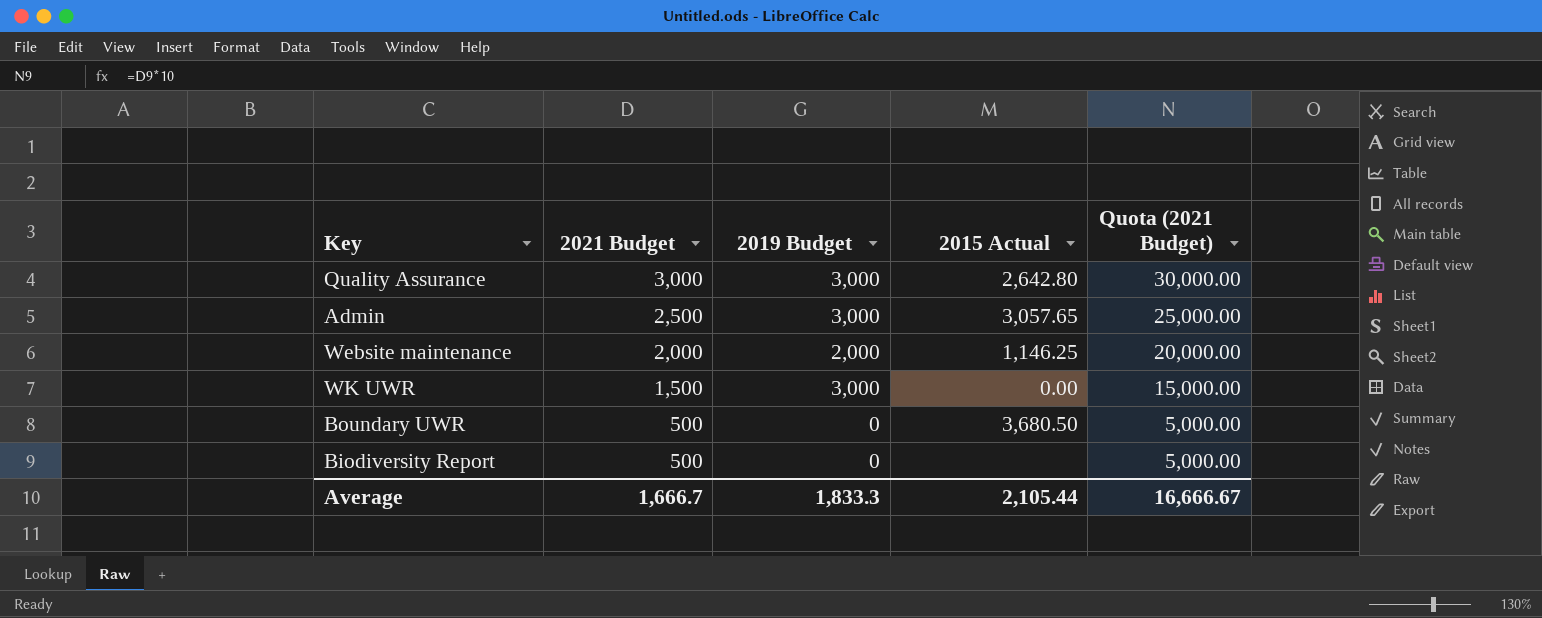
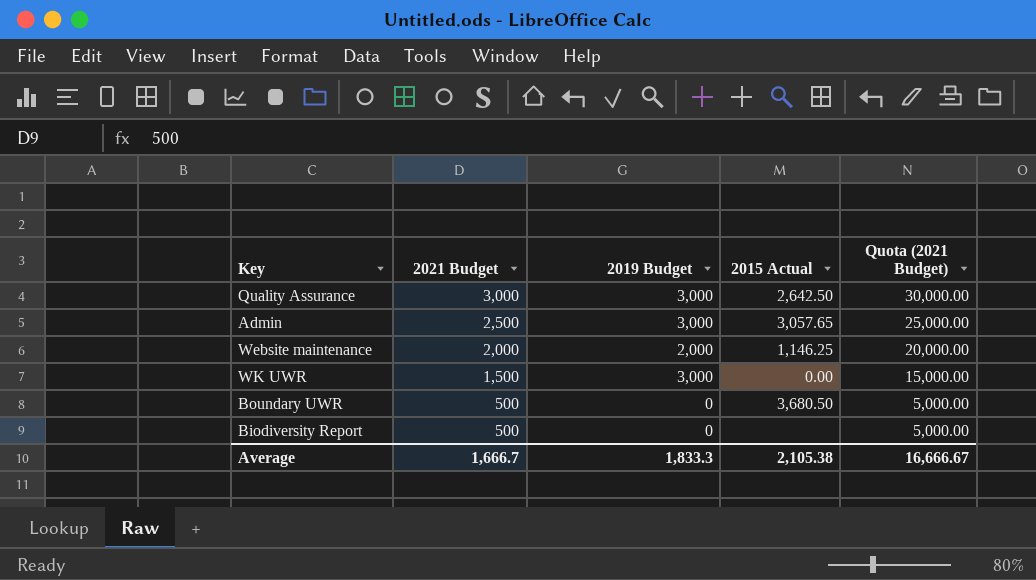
Quality Assurance | 2015 Actual: 2,642.80 -> 2,642.50
Average | 2015 Actual: 2,105.44 -> 2,105.38

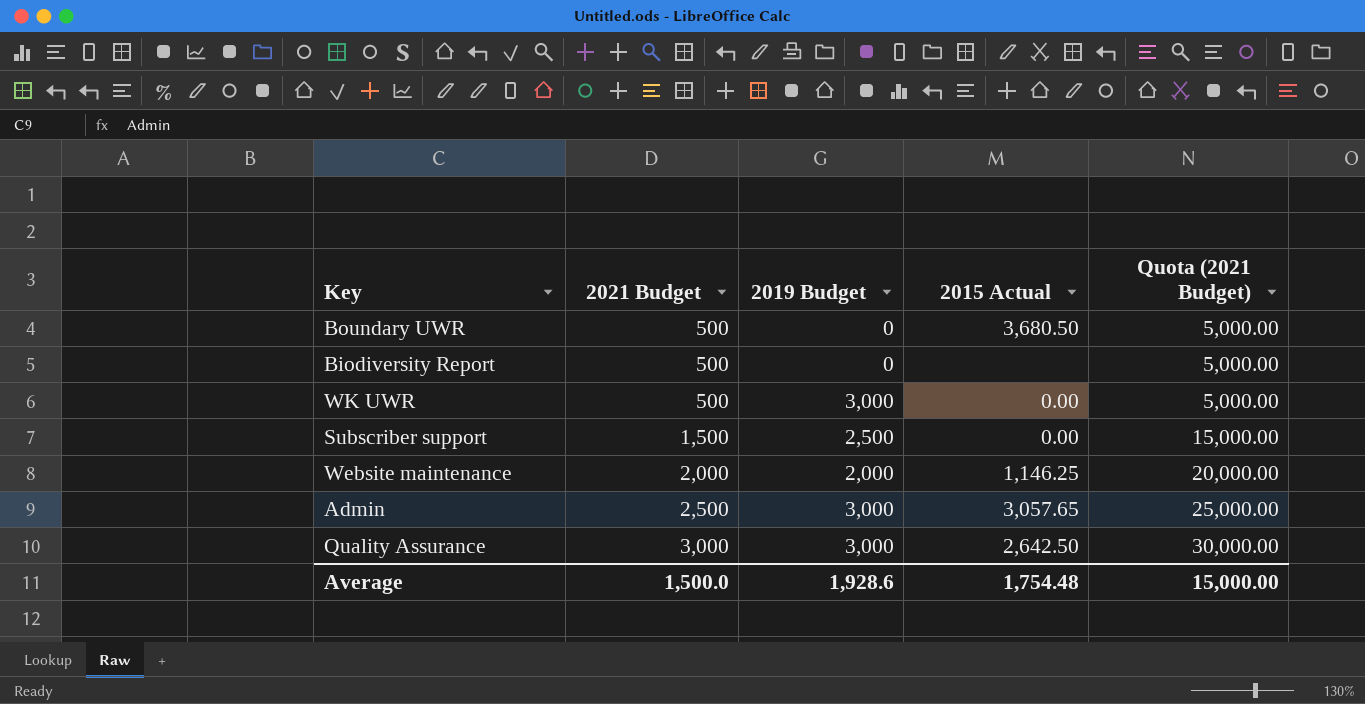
row order: 2021 Budget descending -> 2021 Budget ascending
WK UWR | 2021 Budget: 1,500 -> 500
WK UWR | Quota (2021 Budget): 15,000.00 -> 5,000.00
row Subscriber support: none -> 1,500 | 2,500 | 0.00 | 15,000.00
Average | 2021 Budget: 1,666.7 -> 1,500.0
Average | 2019 Budget: 1,833.3 -> 1,928.6
Average | 2015 Actual: 2,105.38 -> 1,754.48
Average | Quota (2021 Budget): 16,666.67 -> 15,000.00

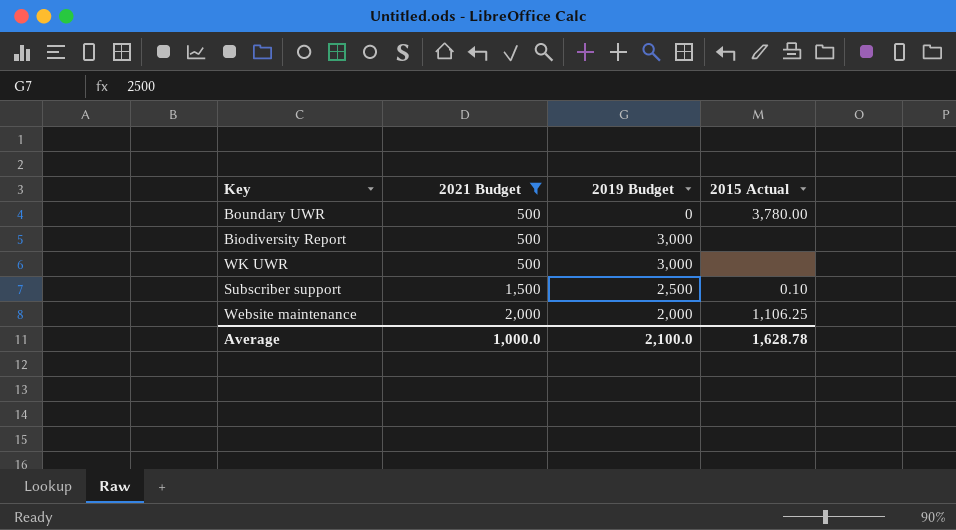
filter: none -> 2021 Budget <= 2,000
column Quota (2021 Budget) | formula: [2021 Budget] * 10 -> none
Boundary UWR | 2015 Actual: 3,680.50 -> 3,780.00
Biodiversity Report | 2019 Budget: 0 -> 3,000
WK UWR | 2015 Actual: 0.00 -> none
Subscriber support | 2015 Actual: 0.00 -> 0.10
Website maintenance | 2015 Actual: 1,146.25 -> 1,106.25
Average | 2021 Budget: 1,500.0 -> 1,000.0
Average | 2019 Budget: 1,928.6 -> 2,100.0
Average | 2015 Actual: 1,754.48 -> 1,628.78

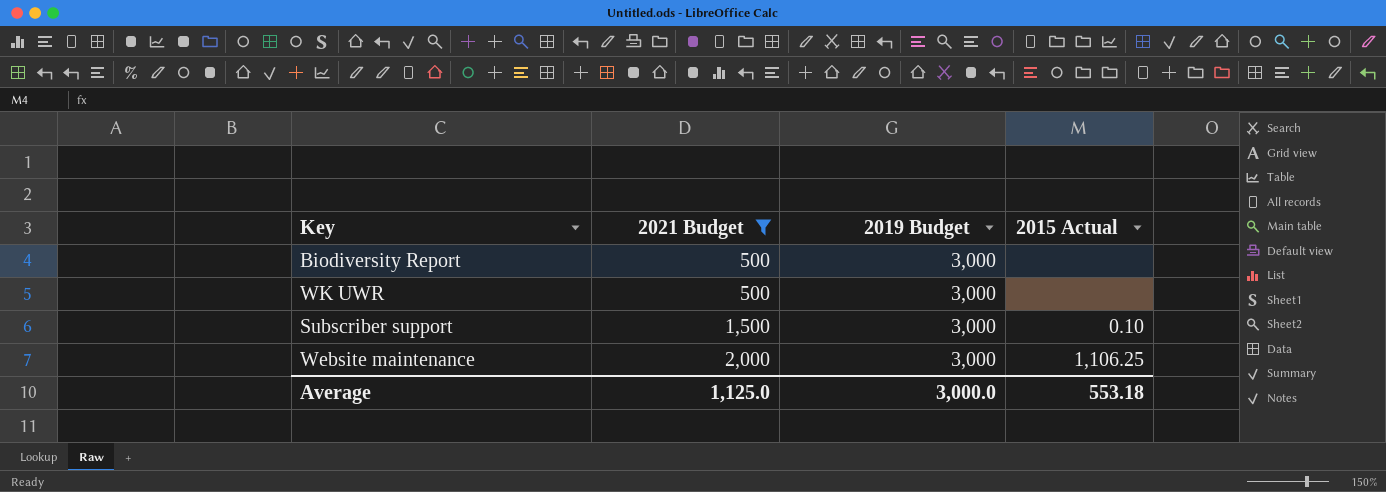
row Boundary UWR: 500 | 0 | 3,780.00 -> none
Subscriber support | 2019 Budget: 2,500 -> 3,000
Website maintenance | 2019 Budget: 2,000 -> 3,000
Average | 2021 Budget: 1,000.0 -> 1,125.0
Average | 2019 Budget: 2,100.0 -> 3,000.0
Average | 2015 Actual: 1,628.78 -> 553.18

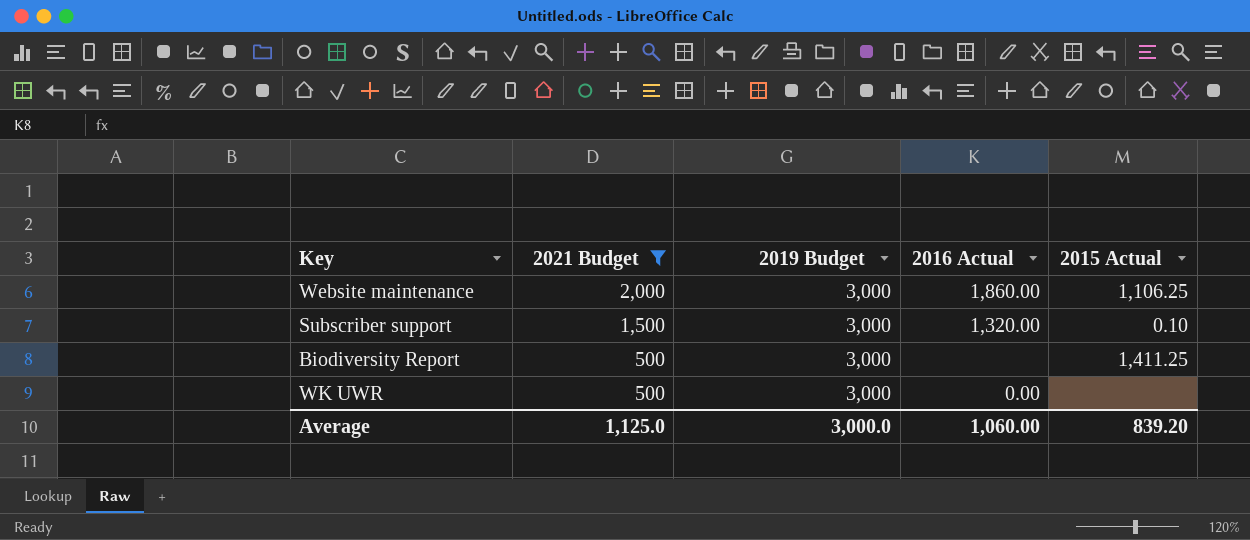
row order: 2021 Budget ascending -> 2021 Budget descending
column 2016 Actual | position: none -> 4
Biodiversity Report | 2015 Actual: none -> 1,411.25
Average | 2015 Actual: 553.18 -> 839.20

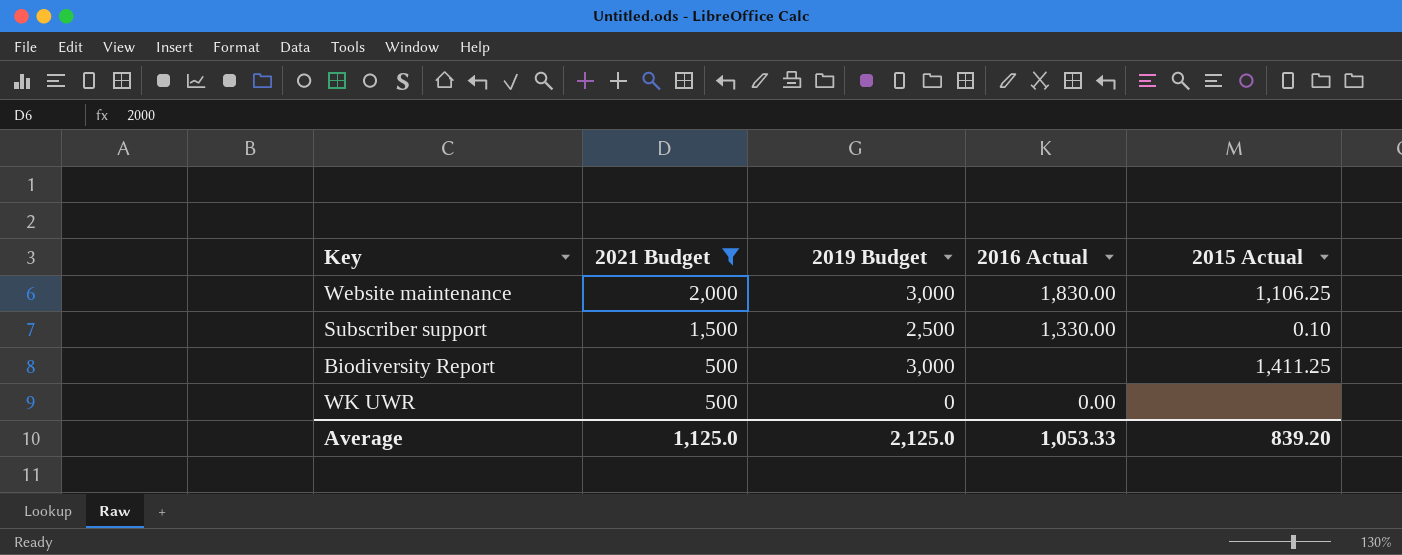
Website maintenance | 2016 Actual: 1,860.00 -> 1,830.00
Subscriber support | 2019 Budget: 3,000 -> 2,500
Subscriber support | 2016 Actual: 1,320.00 -> 1,330.00
WK UWR | 2019 Budget: 3,000 -> 0
Average | 2019 Budget: 3,000.0 -> 2,125.0
Average | 2016 Actual: 1,060.00 -> 1,053.33

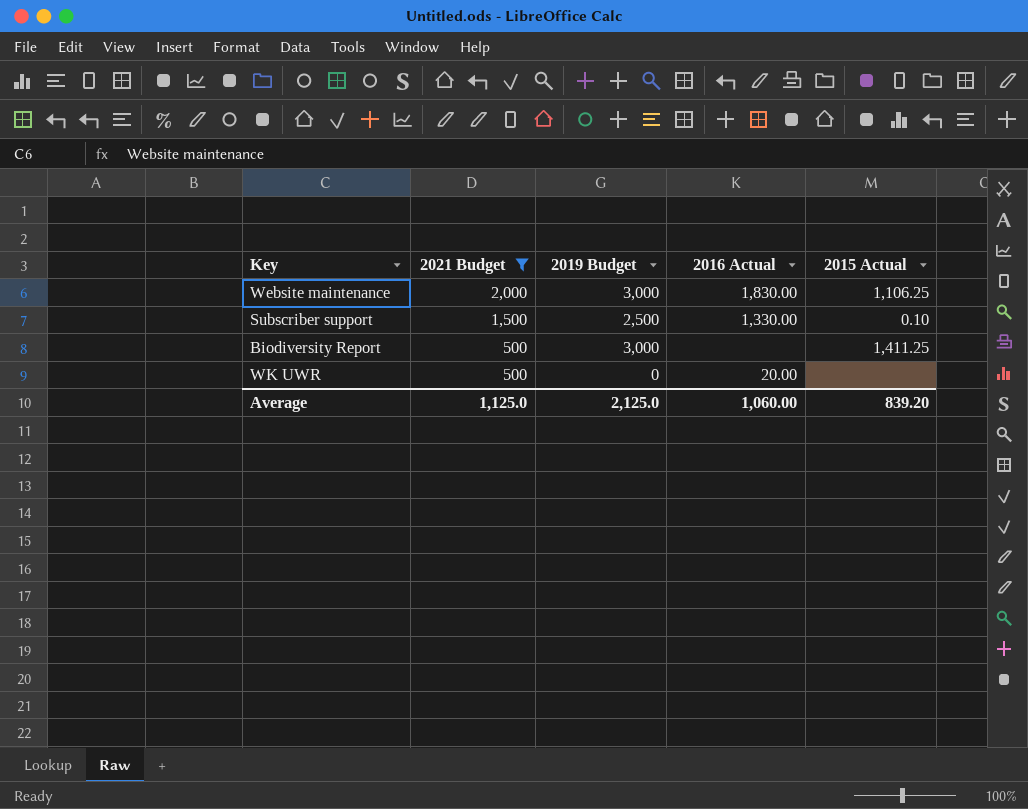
WK UWR | 2016 Actual: 0.00 -> 20.00
Average | 2016 Actual: 1,053.33 -> 1,060.00

